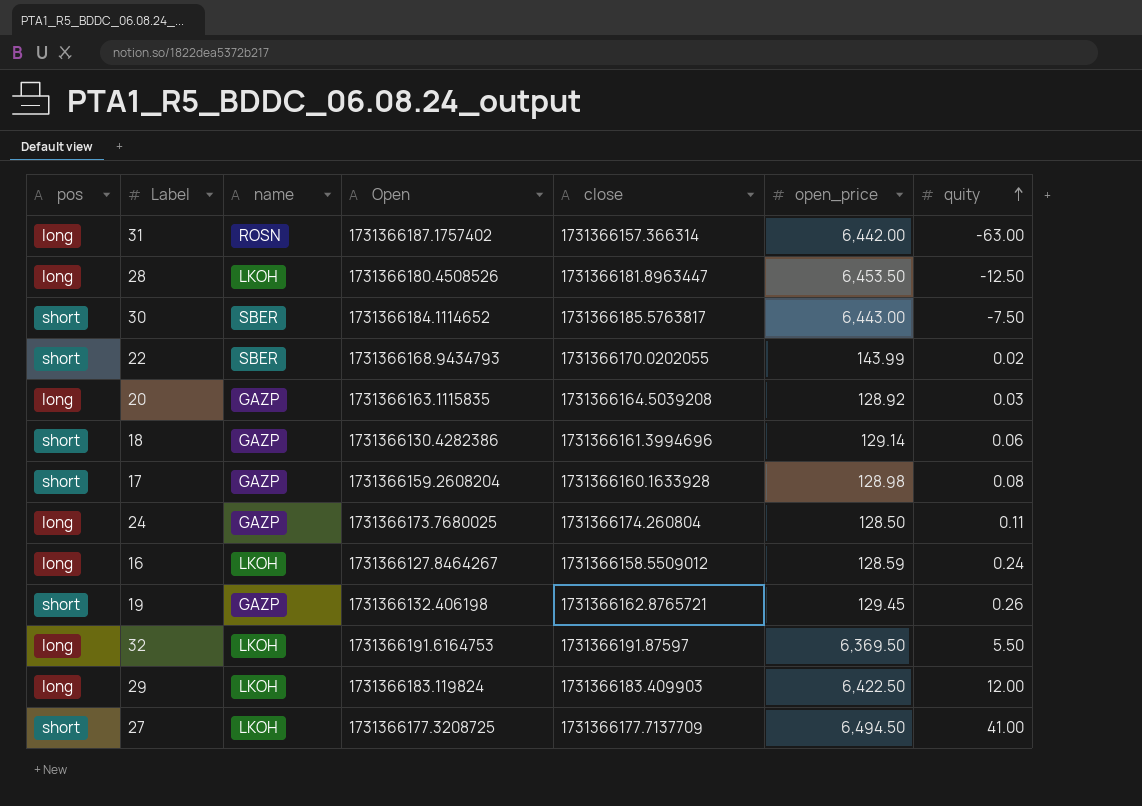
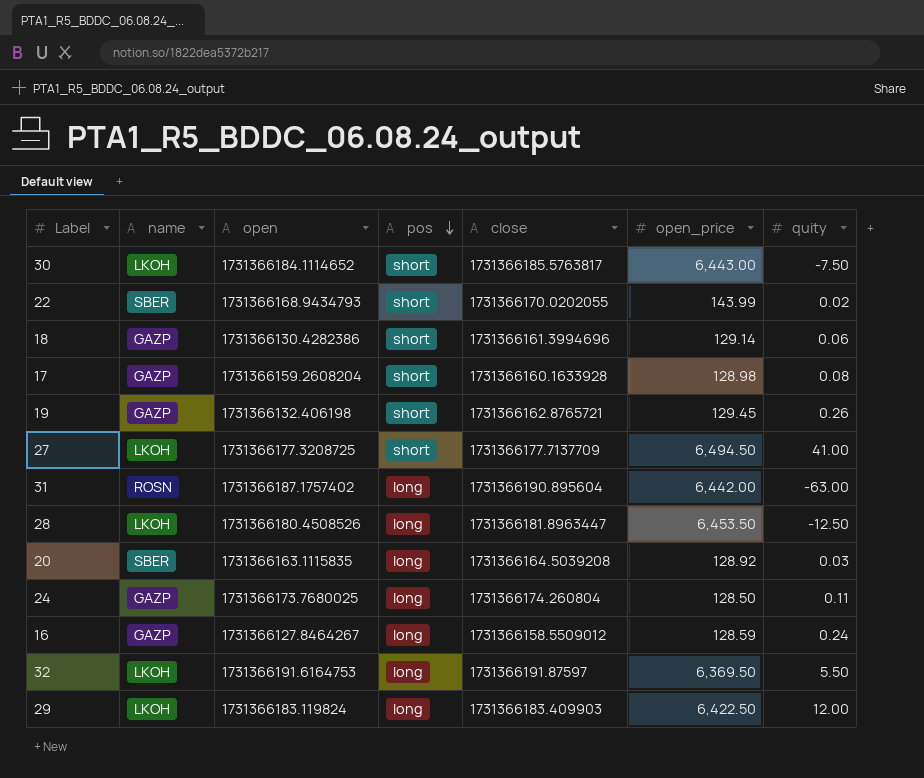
row order: quity ascending -> pos descending
column name: Open -> open
column pos | position: 1 -> 4
30 | name: SBER -> LKOH
31 | close: 1731366157.366314 -> 1731366190.895604
20 | name: GAZP -> SBER
16 | name: LKOH -> GAZP

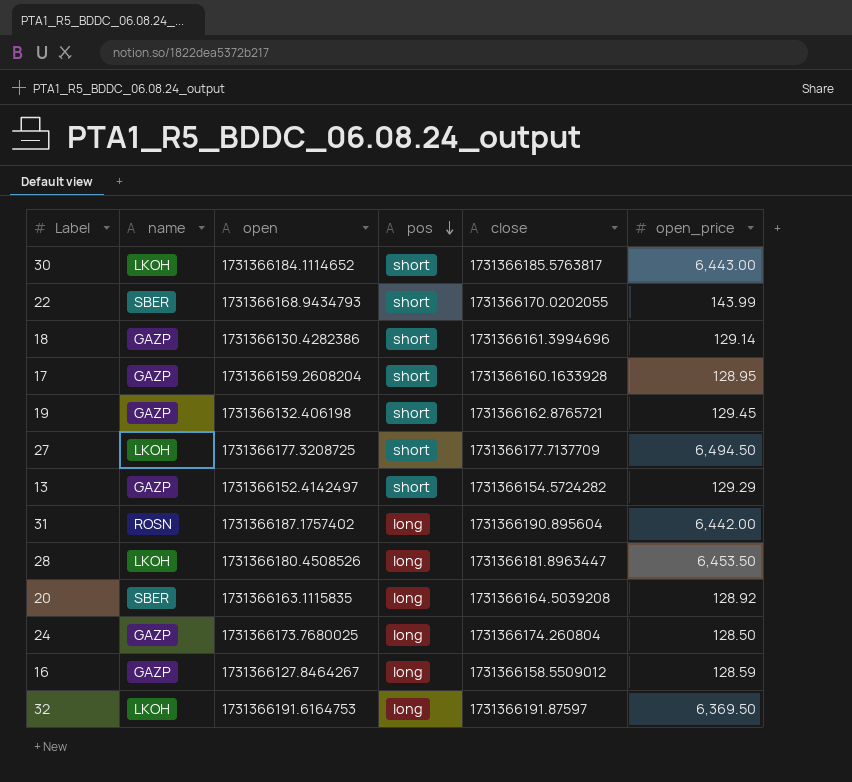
column quity | position: 7 -> none
row 29: LKOH | 1731366183.119824 | long | 1731366183.409903 | 6,422.50 | 12.00 -> none
17 | open_price: 128.98 -> 128.95
row 13: none -> GAZP | 1731366152.4142497 | short | 1731366154.5724282 | 129.29

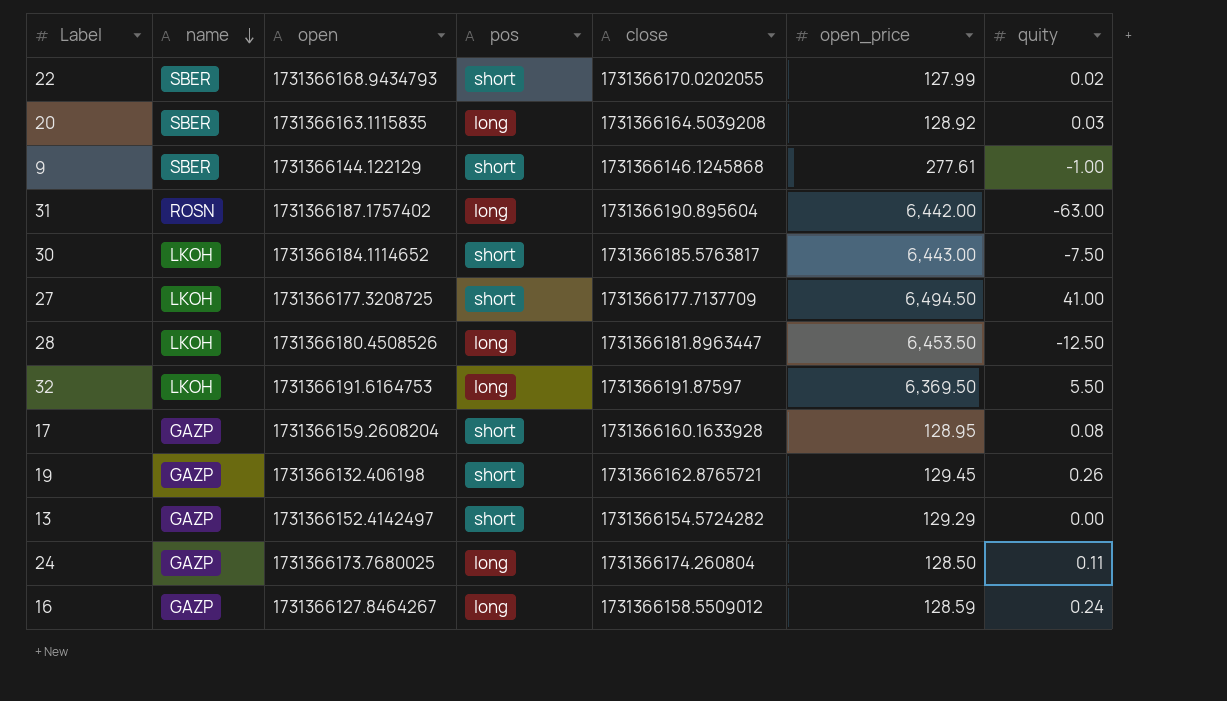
row order: pos descending -> name descending
column quity | position: none -> 7
row 18: GAZP | 1731366130.4282386 | short | 1731366161.3994696 | 129.14 -> none
22 | open_price: 143.99 -> 127.99
row 9: none -> SBER | 1731366144.122129 | short | 1731366146.1245868 | 277.61 | -1.00

